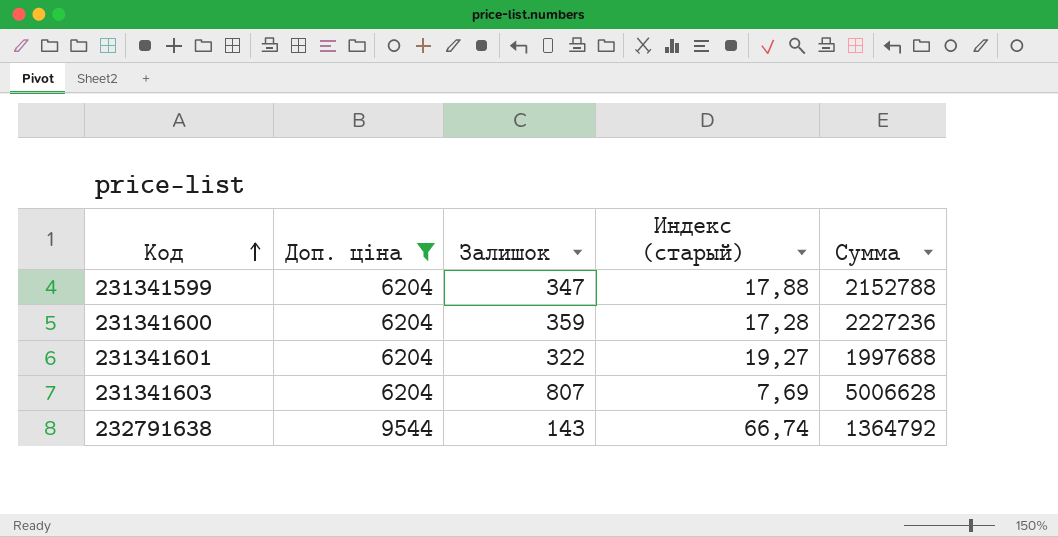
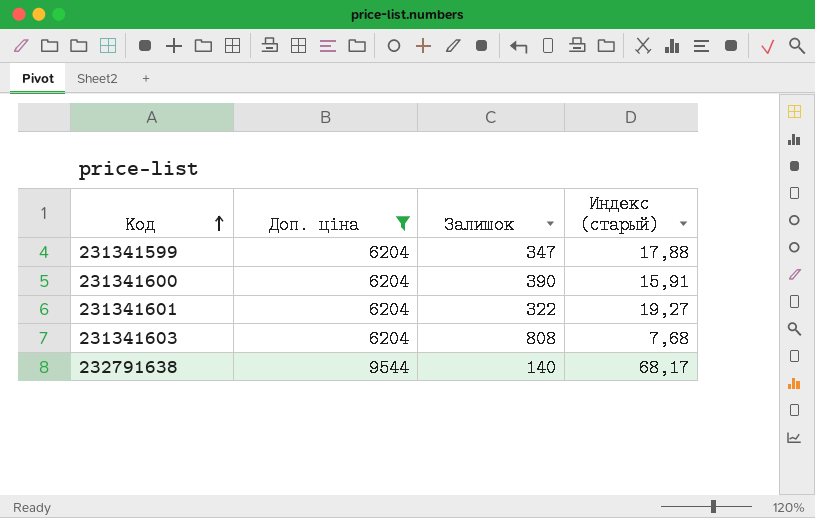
column Сумма | formula: [Доп. ціна] * [Залишок] -> none
231341600 | Залишок: 359 -> 390
231341600 | Индекс (старый): 17,28 -> 15,91
231341603 | Залишок: 807 -> 808
231341603 | Индекс (старый): 7,69 -> 7,68
232791638 | Залишок: 143 -> 140
232791638 | Индекс (старый): 66,74 -> 68,17

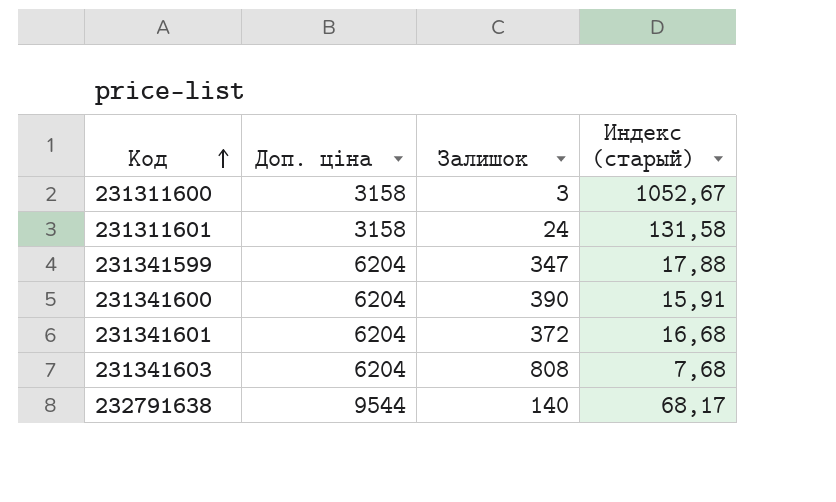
filter: Доп. ціна != 3158 -> none
231341601 | Залишок: 322 -> 372
231341601 | Индекс (старый): 19,27 -> 16,68

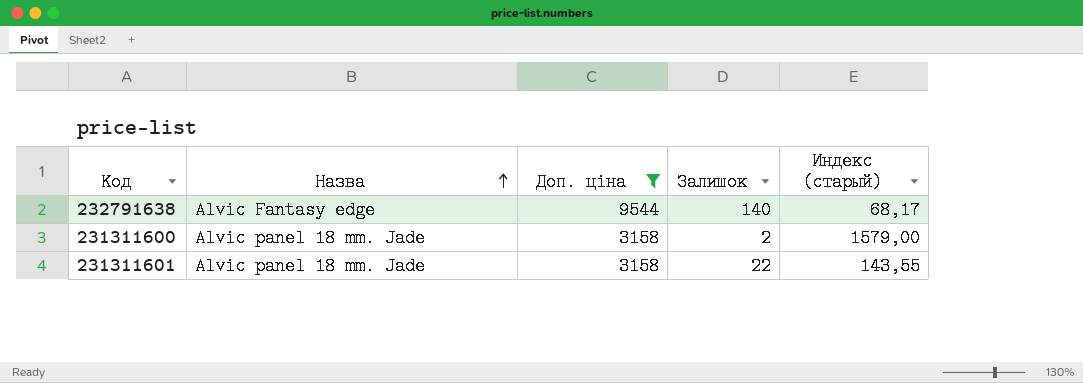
filter: none -> Доп. ціна != 6204
row order: Код ascending -> Назва ascending
column Назва | position: none -> 2
231311600 | Залишок: 3 -> 2
231311600 | Индекс (старый): 1052,67 -> 1579,00
231311601 | Залишок: 24 -> 22
231311601 | Индекс (старый): 131,58 -> 143,55

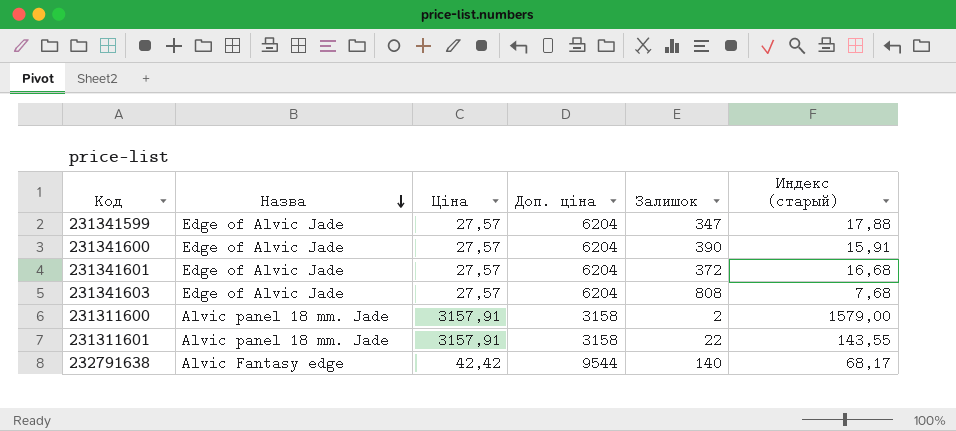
filter: Доп. ціна != 6204 -> none
row order: Назва ascending -> Назва descending
column Ціна | position: none -> 3

